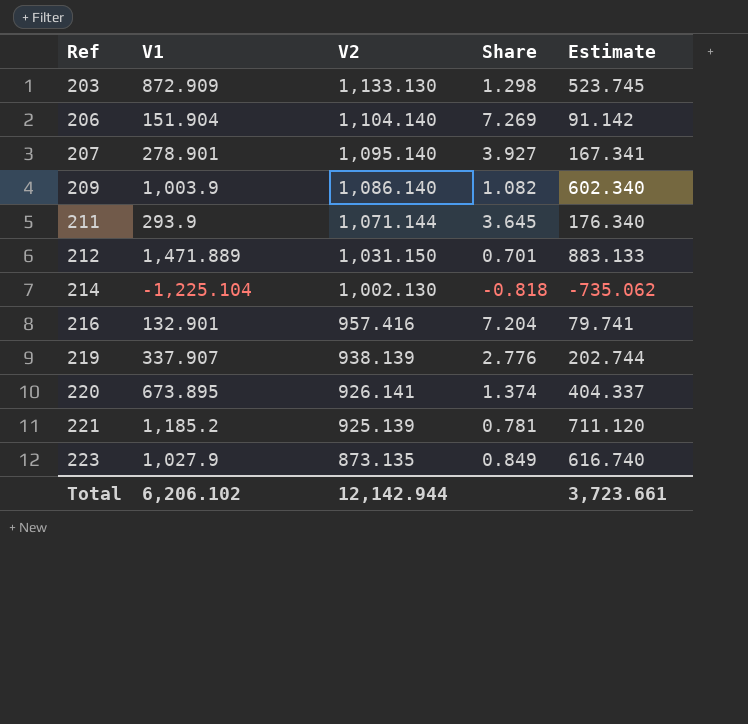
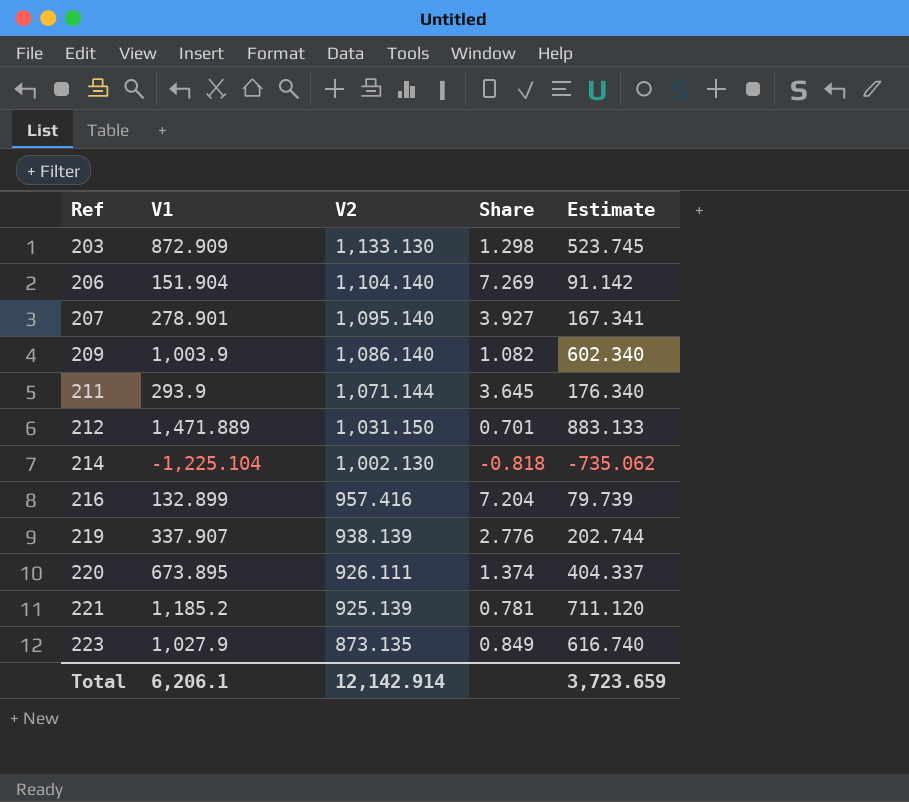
216 | V1: 132.901 -> 132.899
216 | Estimate: 79.741 -> 79.739
220 | V2: 926.141 -> 926.111
Total | V1: 6,206.102 -> 6,206.1
Total | V2: 12,142.944 -> 12,142.914
Total | Estimate: 3,723.661 -> 3,723.659

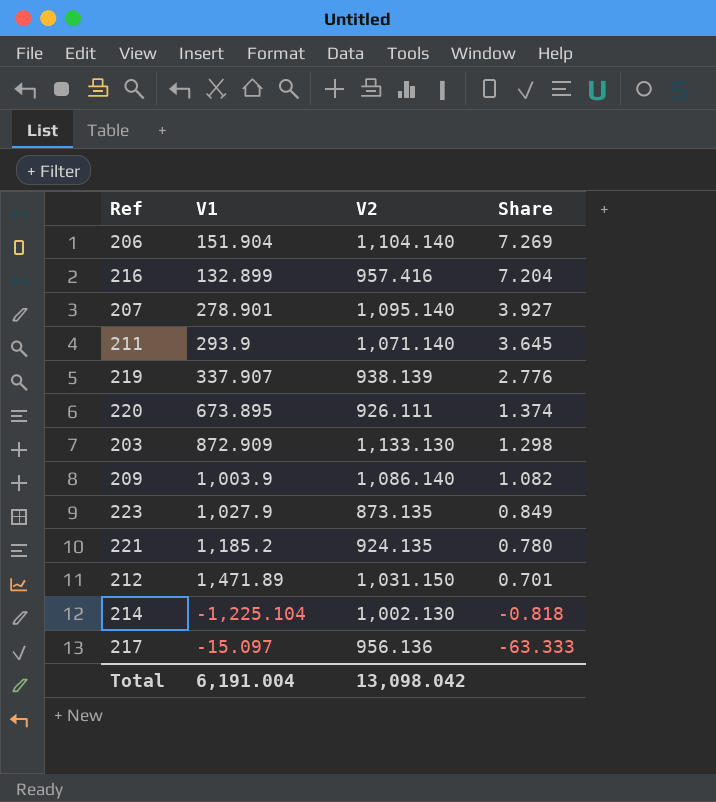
row order: Ref ascending -> Share descending
column Estimate | formula: [V1] * 0.6 -> none
211 | V2: 1,071.144 -> 1,071.140
221 | V2: 925.139 -> 924.135
221 | Share: 0.781 -> 0.780
212 | V1: 1,471.889 -> 1,471.89
row 217: none -> -15.097 | 956.136 | -63.333
Total | V1: 6,206.1 -> 6,191.004
Total | V2: 12,142.914 -> 13,098.042

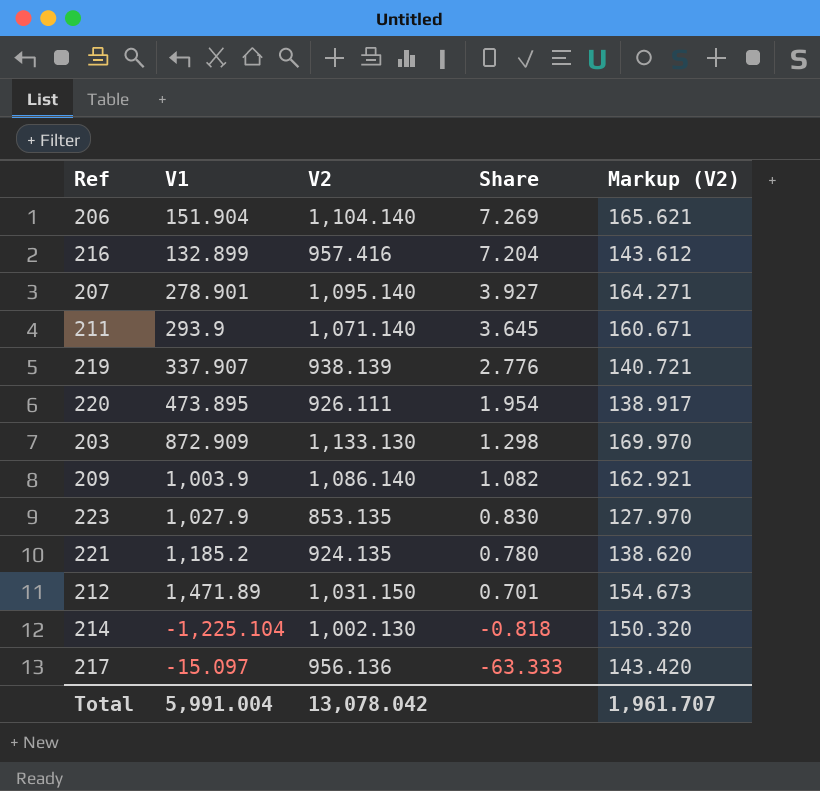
column Markup (V2) | formula: none -> [V2] * 0.15
220 | V1: 673.895 -> 473.895
220 | Share: 1.374 -> 1.954
223 | V2: 873.135 -> 853.135
223 | Share: 0.849 -> 0.830
Total | V1: 6,191.004 -> 5,991.004
Total | V2: 13,098.042 -> 13,078.042

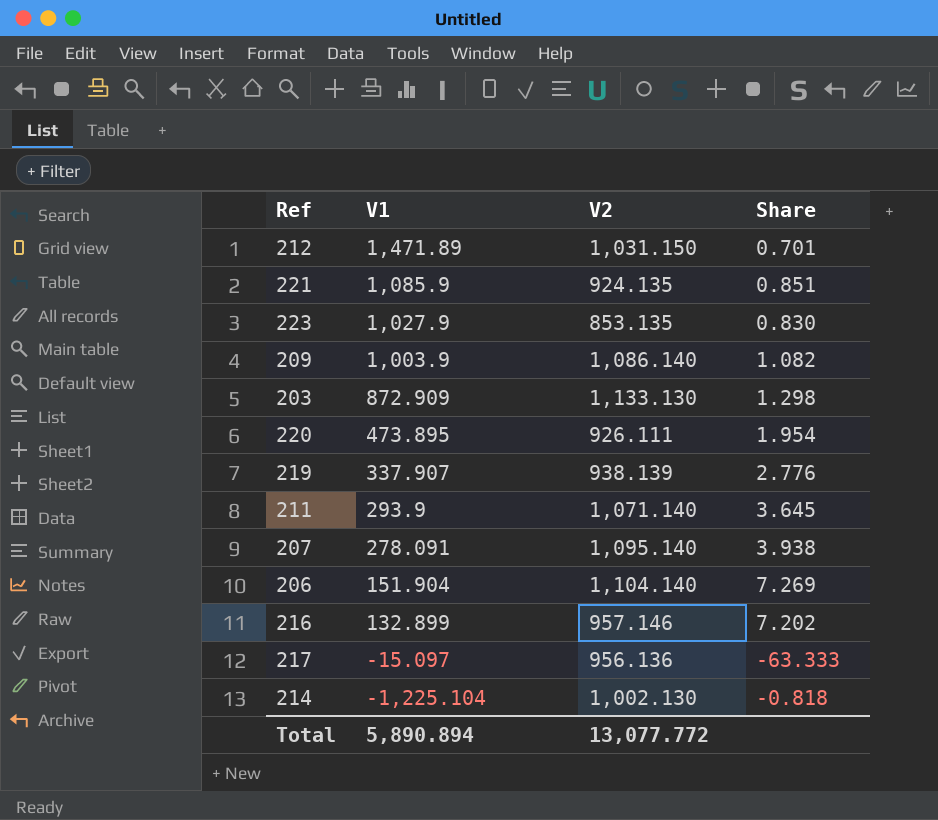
row order: Share descending -> V1 descending
column Markup (V2) | formula: [V2] * 0.15 -> none
221 | V1: 1,185.2 -> 1,085.9
221 | Share: 0.780 -> 0.851
207 | V1: 278.901 -> 278.091
207 | Share: 3.927 -> 3.938
216 | V2: 957.416 -> 957.146
216 | Share: 7.204 -> 7.202
Total | V1: 5,991.004 -> 5,890.894
Total | V2: 13,078.042 -> 13,077.772

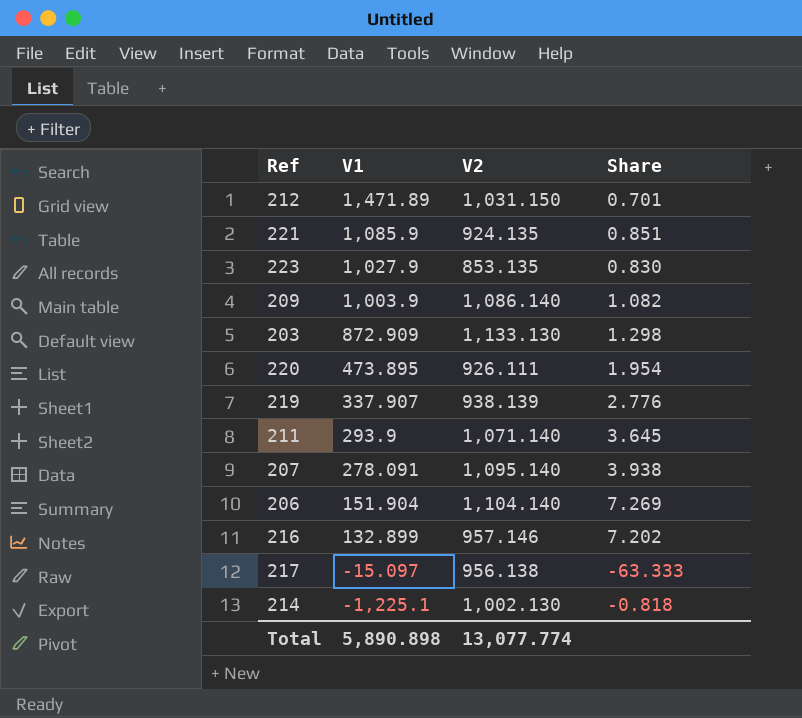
217 | V2: 956.136 -> 956.138
214 | V1: -1,225.104 -> -1,225.1
Total | V1: 5,890.894 -> 5,890.898
Total | V2: 13,077.772 -> 13,077.774

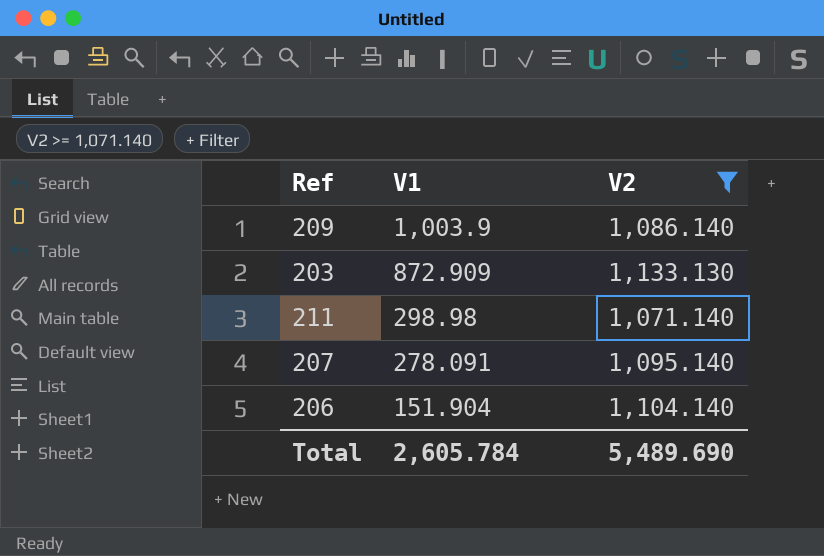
filter: none -> V2 >= 1,071.140
column Share | formula: [V2] / [V1] -> none
211 | V1: 293.9 -> 298.98
Total | V1: 5,890.898 -> 2,605.784
Total | V2: 13,077.774 -> 5,489.690

